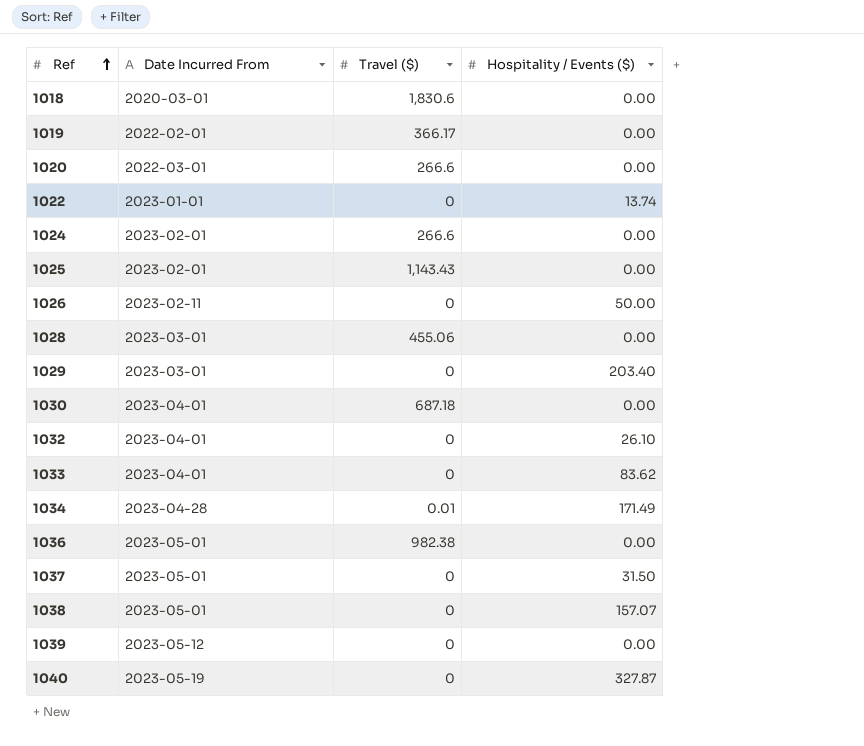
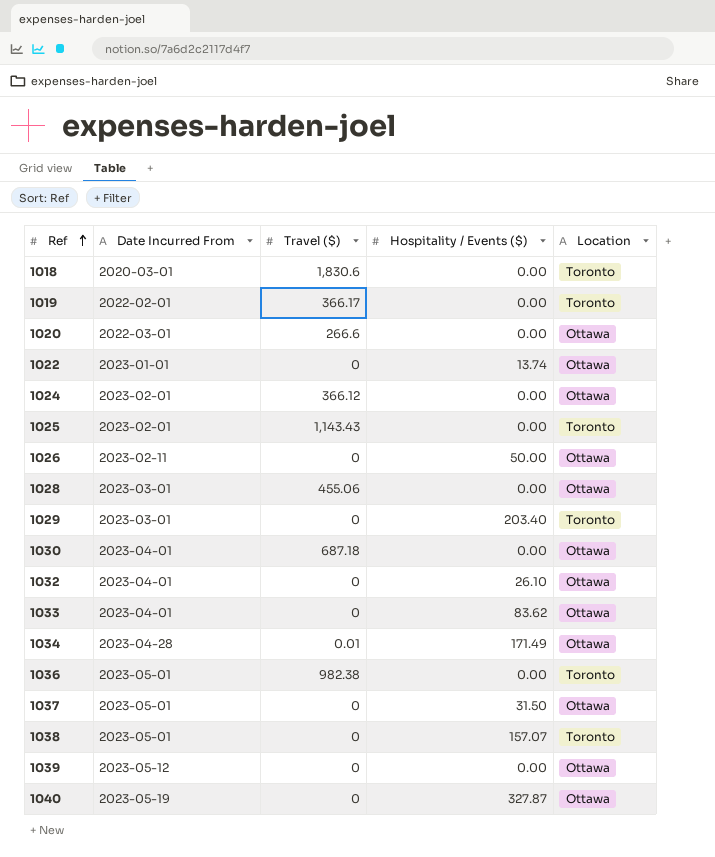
column Location | position: none -> 5
1024 | Travel ($): 266.6 -> 366.12

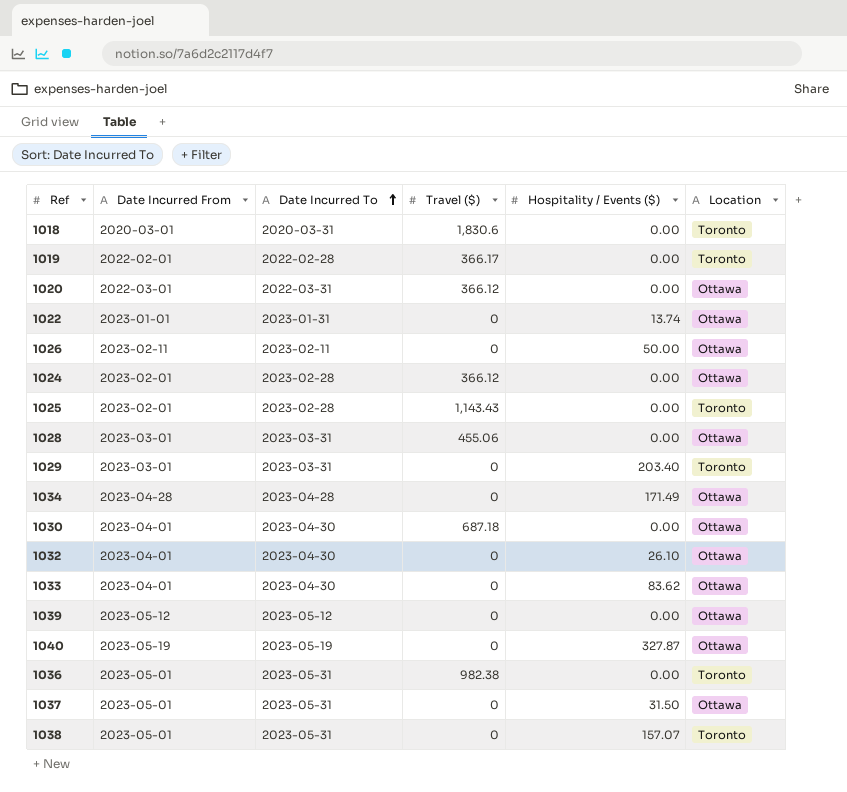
row order: Ref ascending -> Date Incurred To ascending
column Date Incurred To | position: none -> 3
1020 | Travel ($): 266.6 -> 366.12
1034 | Travel ($): 0.01 -> 0

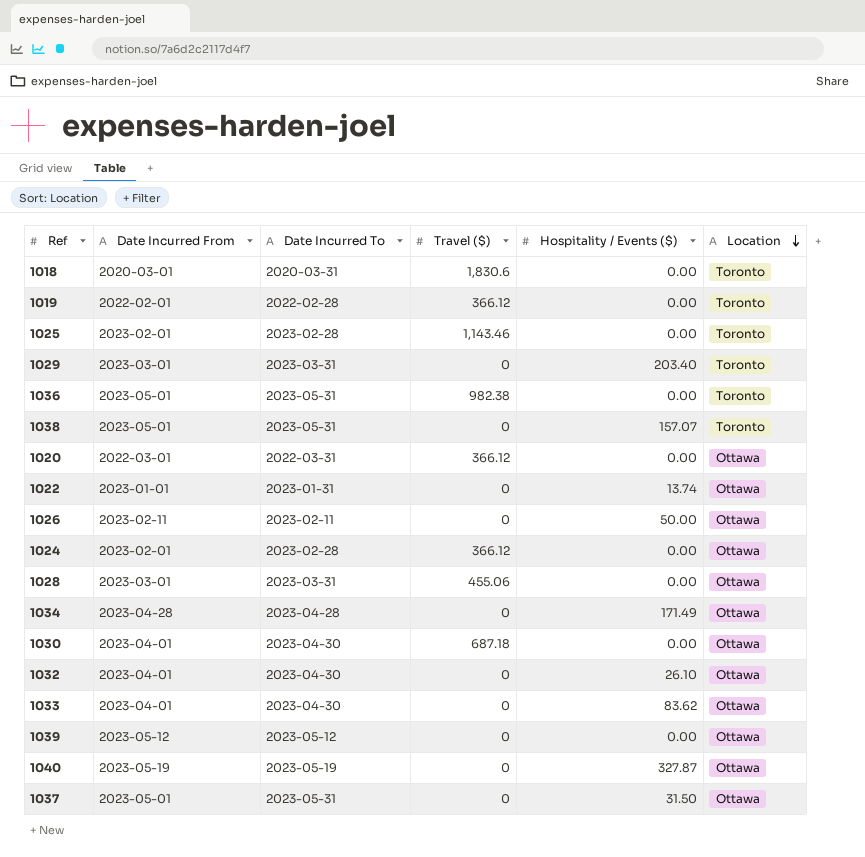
row order: Date Incurred To ascending -> Location descending
1019 | Travel ($): 366.17 -> 366.12
1025 | Travel ($): 1,143.43 -> 1,143.46

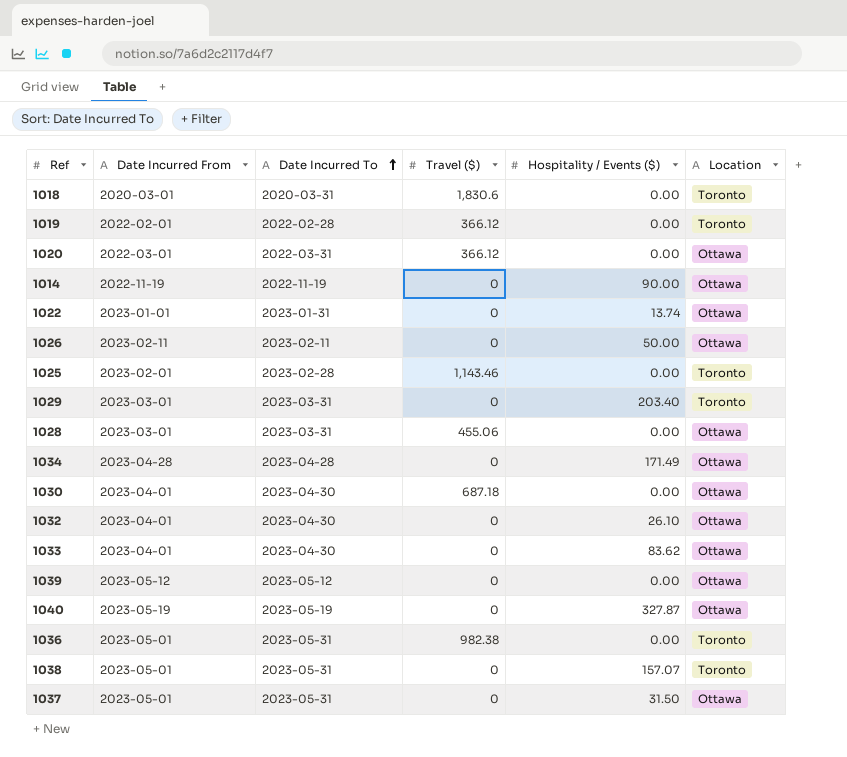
row order: Location descending -> Date Incurred To ascending
row 1024: 2023-02-01 | 2023-02-28 | 366.12 | 0.00 | Ottawa -> none
row 1014: none -> 2022-11-19 | 2022-11-19 | 0 | 90.00 | Ottawa

